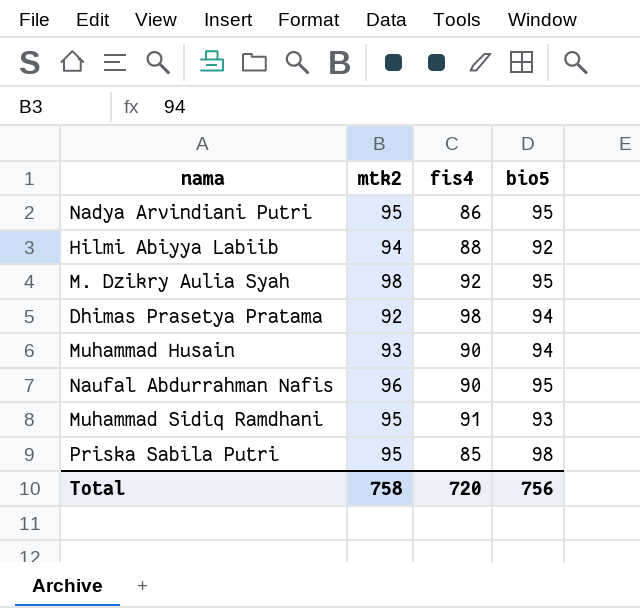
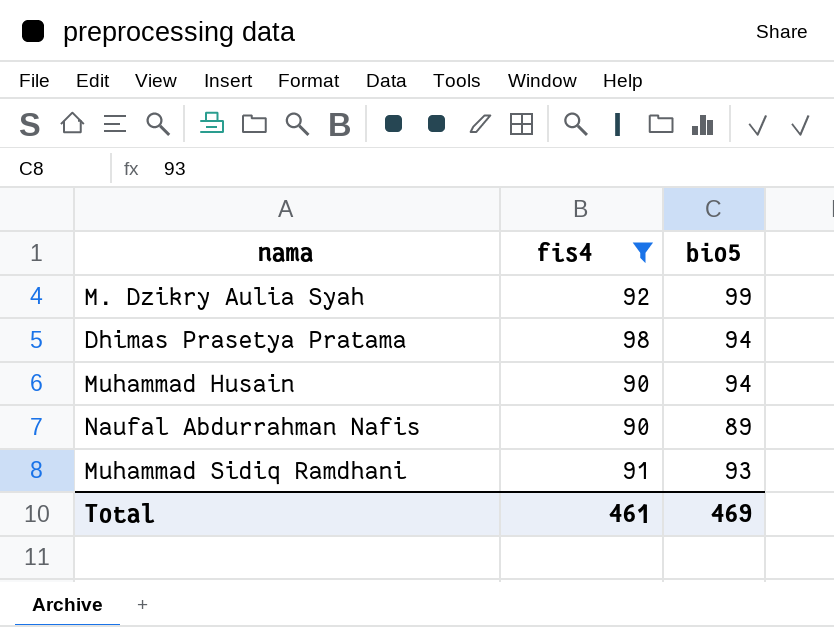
filter: none -> fis4 >= 90
column mtk2 | position: 2 -> none
M. Dzikry Aulia Syah | bio5: 95 -> 99
Naufal Abdurrahman Nafis | bio5: 95 -> 89
Total | fis4: 720 -> 461
Total | bio5: 756 -> 469

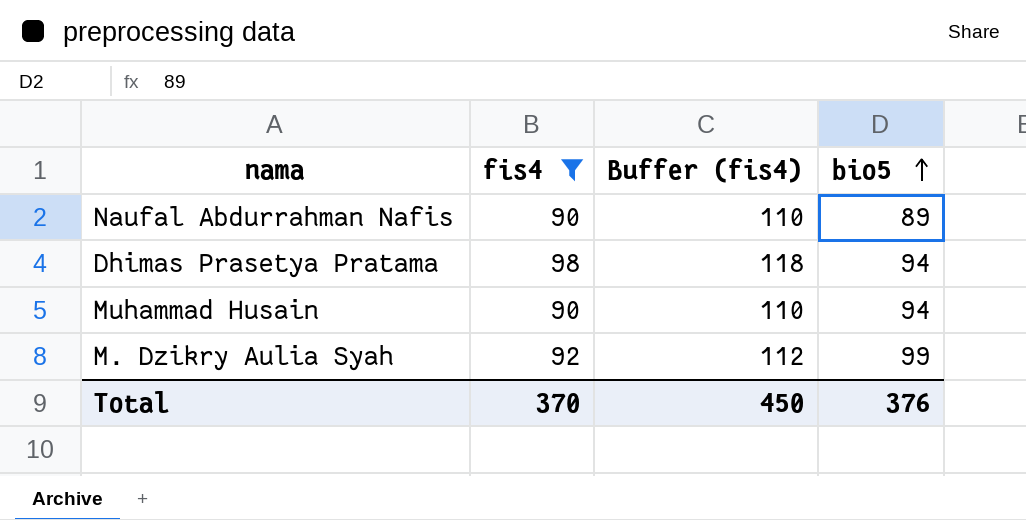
row order: none -> bio5 ascending
column Buffer (fis4) | formula: none -> [fis4] + 20
row Muhammad Sidiq Ramdhani: 91 | 93 -> none
Total | fis4: 461 -> 370
Total | bio5: 469 -> 376

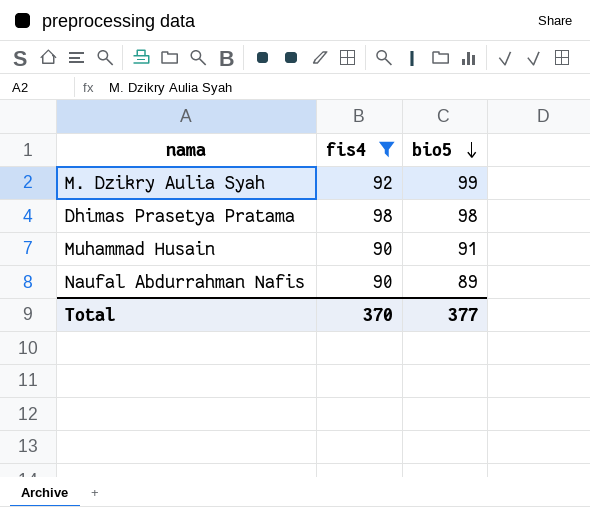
row order: bio5 ascending -> bio5 descending
column Buffer (fis4) | formula: [fis4] + 20 -> none
Dhimas Prasetya Pratama | bio5: 94 -> 98
Muhammad Husain | bio5: 94 -> 91
Total | bio5: 376 -> 377

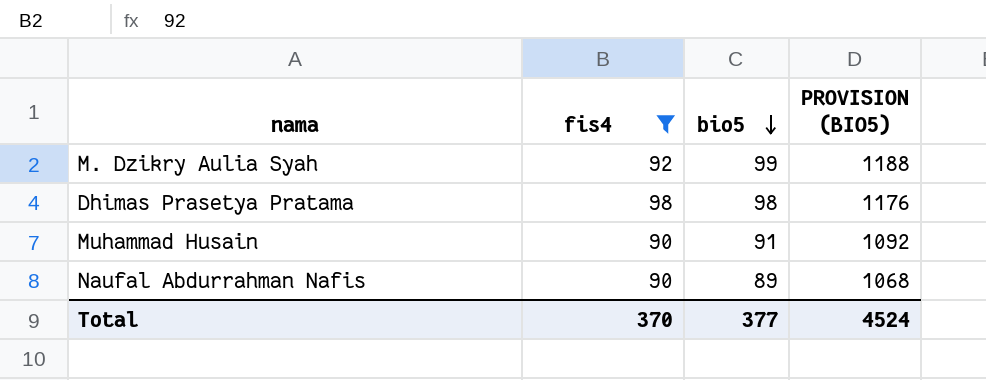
column PROVISION (BIO5) | formula: none -> [bio5] * 12

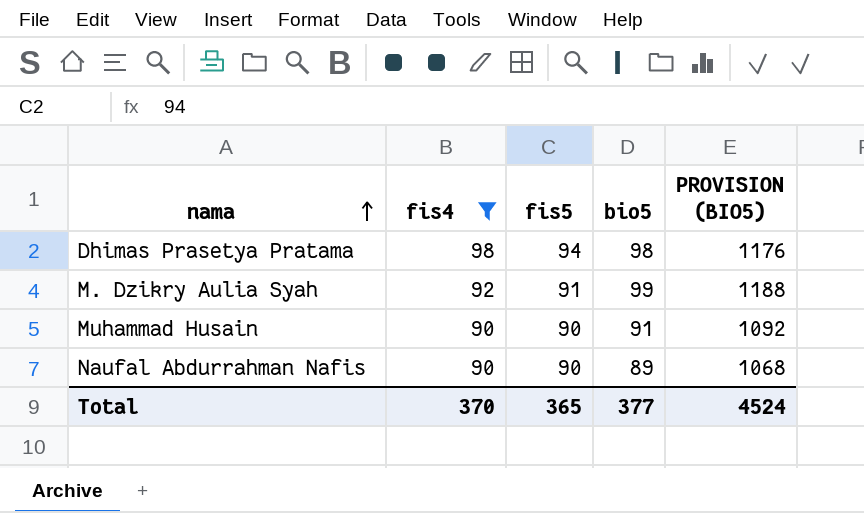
row order: bio5 descending -> nama ascending
column fis5 | position: none -> 3

